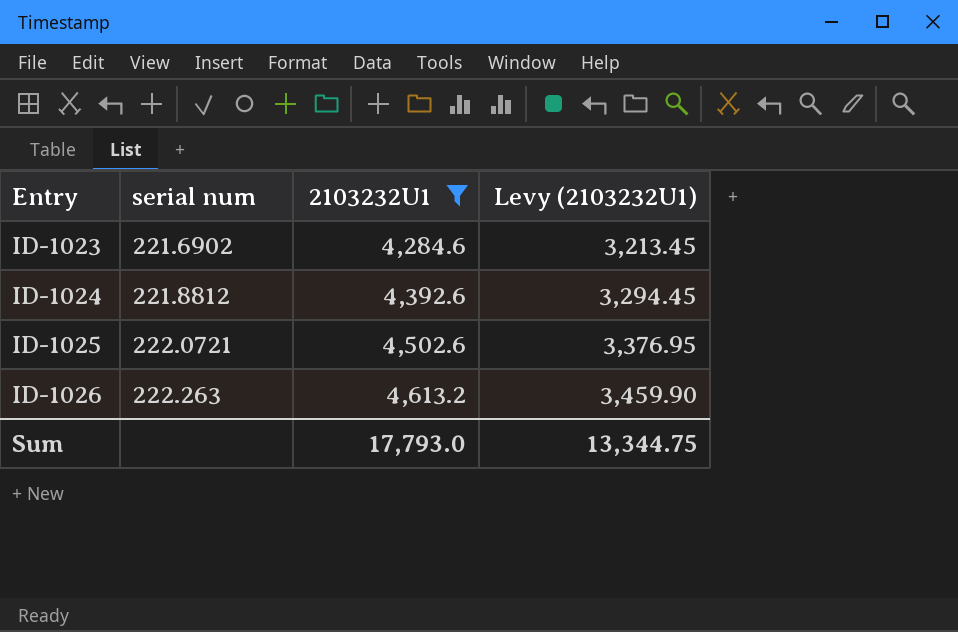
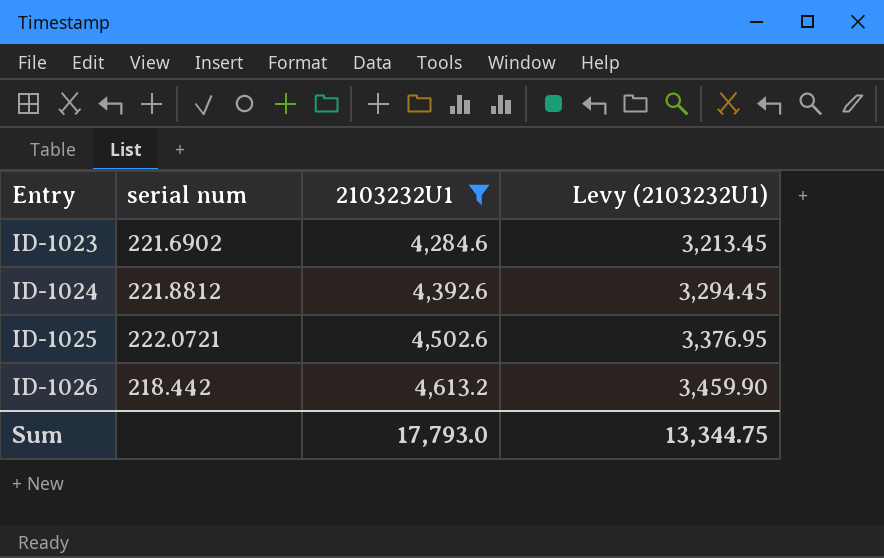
ID-1026 | serial num: 222.263 -> 218.442

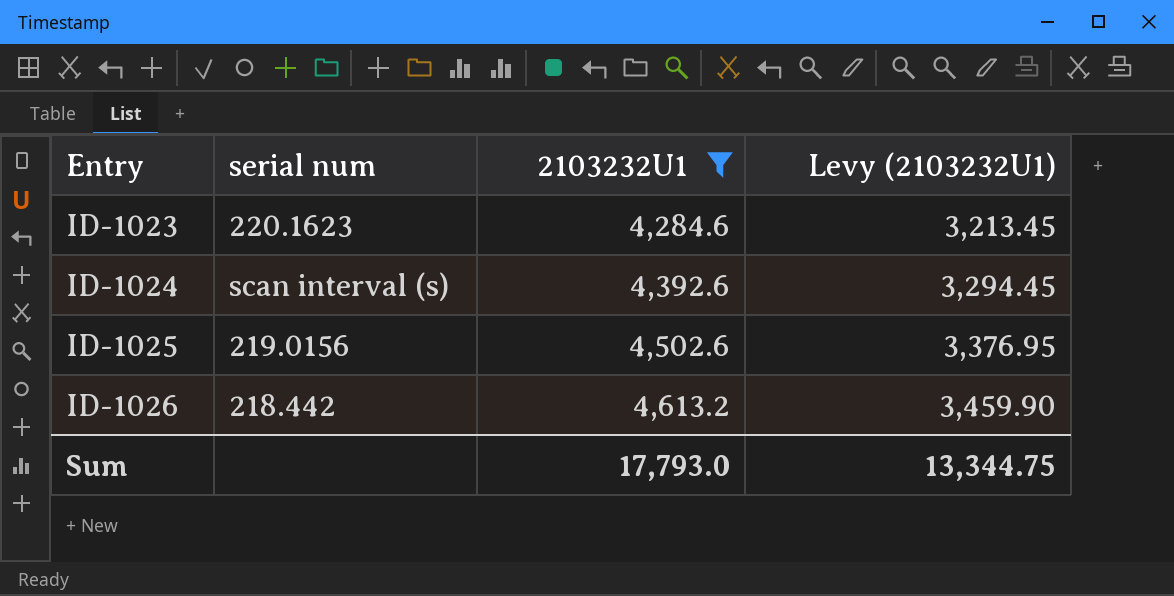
ID-1023 | serial num: 221.6902 -> 220.1623
ID-1024 | serial num: 221.8812 -> scan interval (s)
ID-1025 | serial num: 222.0721 -> 219.0156

